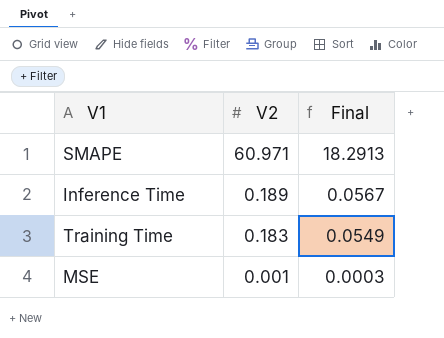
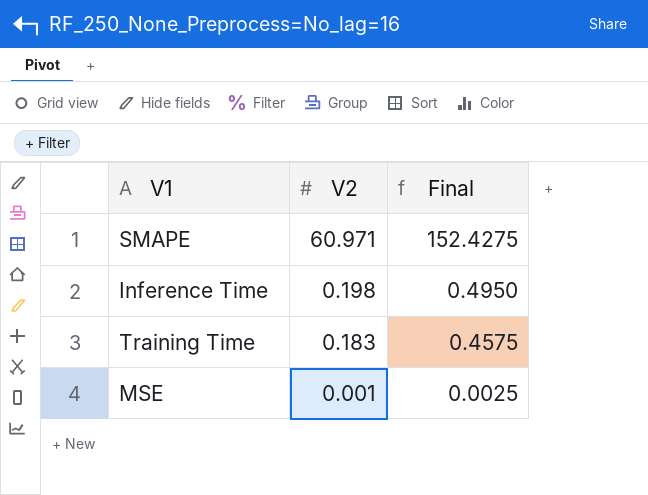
column Final | formula: [V2] * 0.3 -> [V2] * 2.5
Inference Time | V2: 0.189 -> 0.198

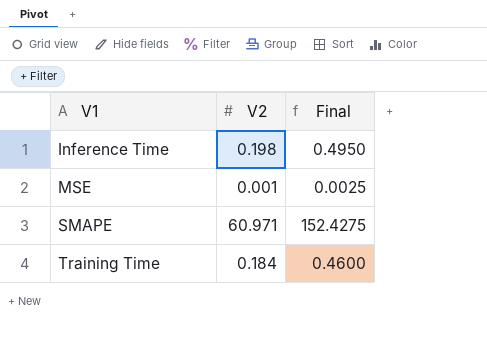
row order: V2 descending -> V1 ascending
Training Time | V2: 0.183 -> 0.184
Training Time | Final: 0.4575 -> 0.4600

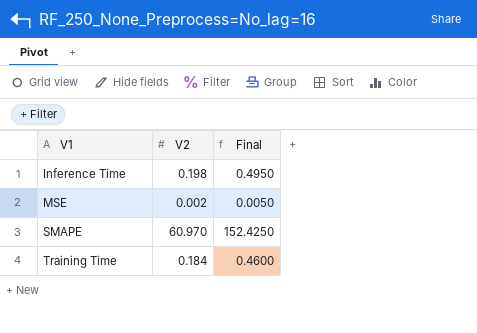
MSE | V2: 0.001 -> 0.002
MSE | Final: 0.0025 -> 0.0050
SMAPE | V2: 60.971 -> 60.970
SMAPE | Final: 152.4275 -> 152.4250

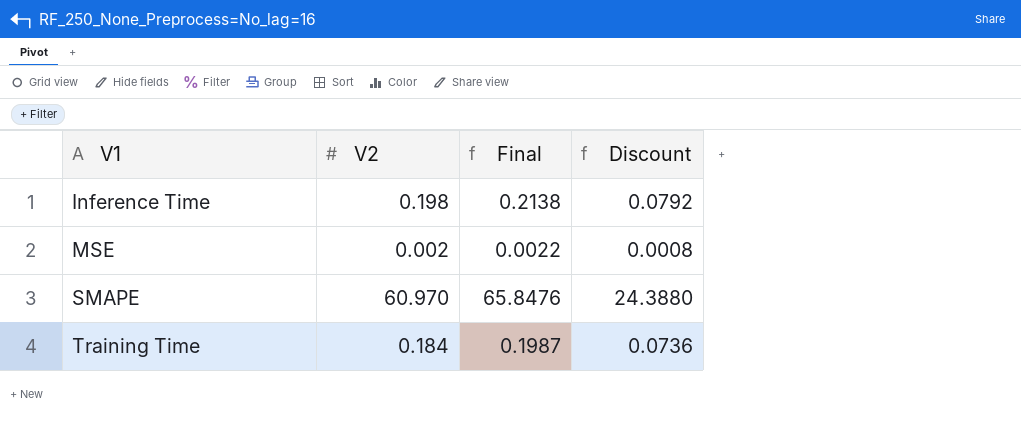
column Final | formula: [V2] * 2.5 -> [V2] * 1.08
column Discount | formula: none -> [V2] * 0.4

